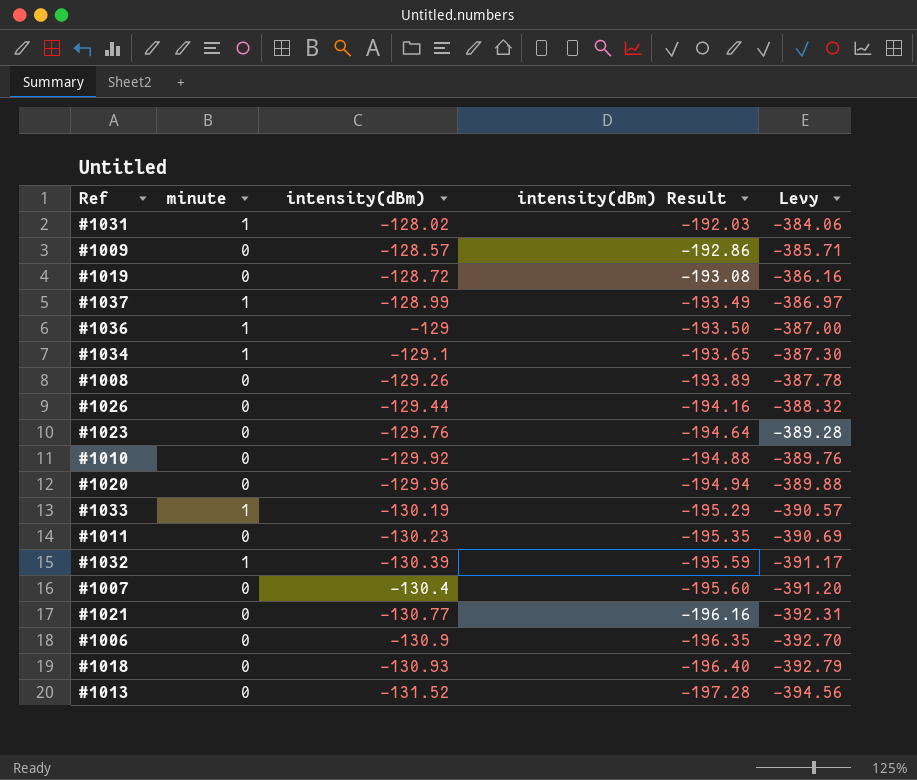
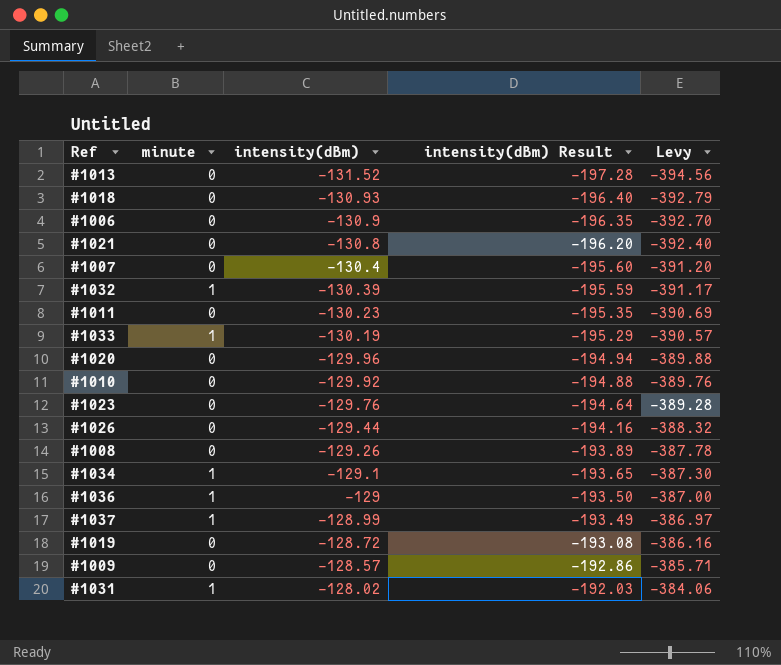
row order: intensity(dBm) descending -> intensity(dBm) ascending
#1021 | intensity(dBm): -130.77 -> -130.8
#1021 | intensity(dBm) Result: -196.16 -> -196.20
#1021 | Levy: -392.31 -> -392.40

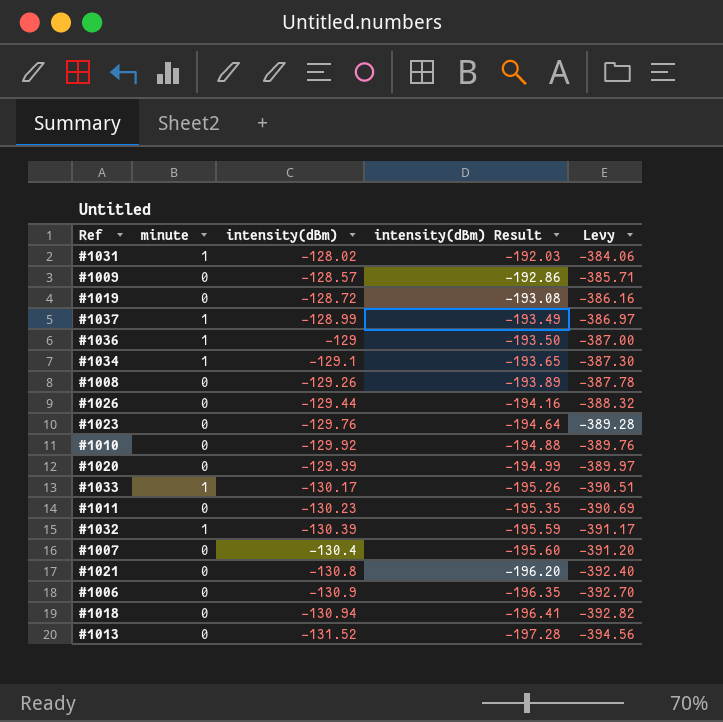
row order: intensity(dBm) ascending -> intensity(dBm) descending
#1020 | intensity(dBm): -129.96 -> -129.99
#1020 | intensity(dBm) Result: -194.94 -> -194.99
#1020 | Levy: -389.88 -> -389.97
#1033 | intensity(dBm): -130.19 -> -130.17
#1033 | intensity(dBm) Result: -195.29 -> -195.26
#1033 | Levy: -390.57 -> -390.51
#1018 | intensity(dBm): -130.93 -> -130.94
#1018 | intensity(dBm) Result: -196.40 -> -196.41
#1018 | Levy: -392.79 -> -392.82

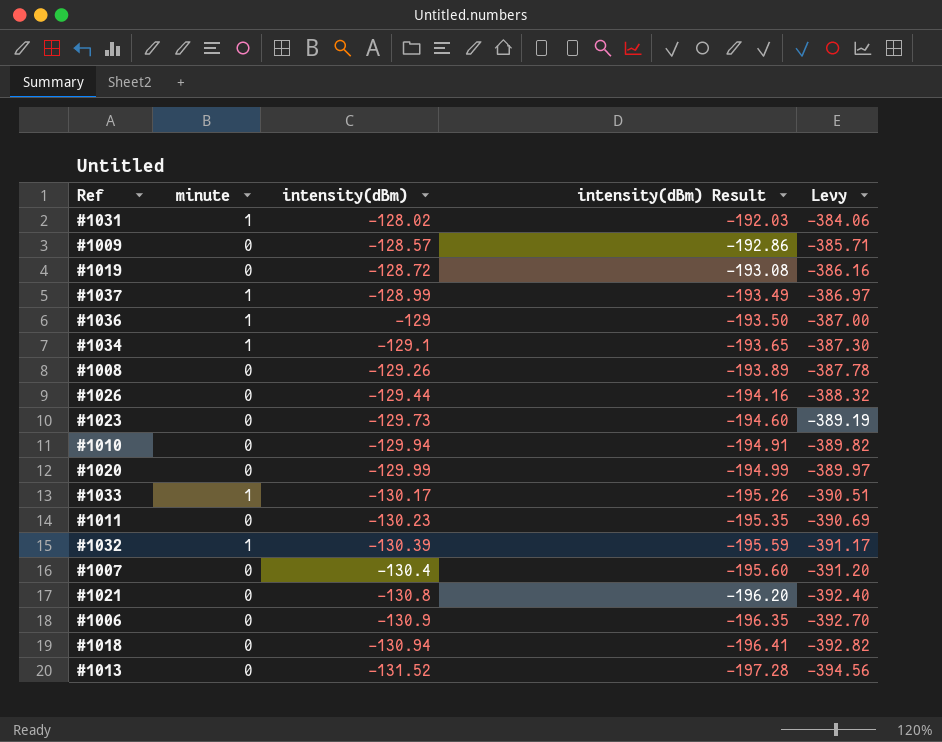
#1023 | intensity(dBm): -129.76 -> -129.73
#1023 | intensity(dBm) Result: -194.64 -> -194.60
#1023 | Levy: -389.28 -> -389.19
#1010 | intensity(dBm): -129.92 -> -129.94
#1010 | intensity(dBm) Result: -194.88 -> -194.91
#1010 | Levy: -389.76 -> -389.82

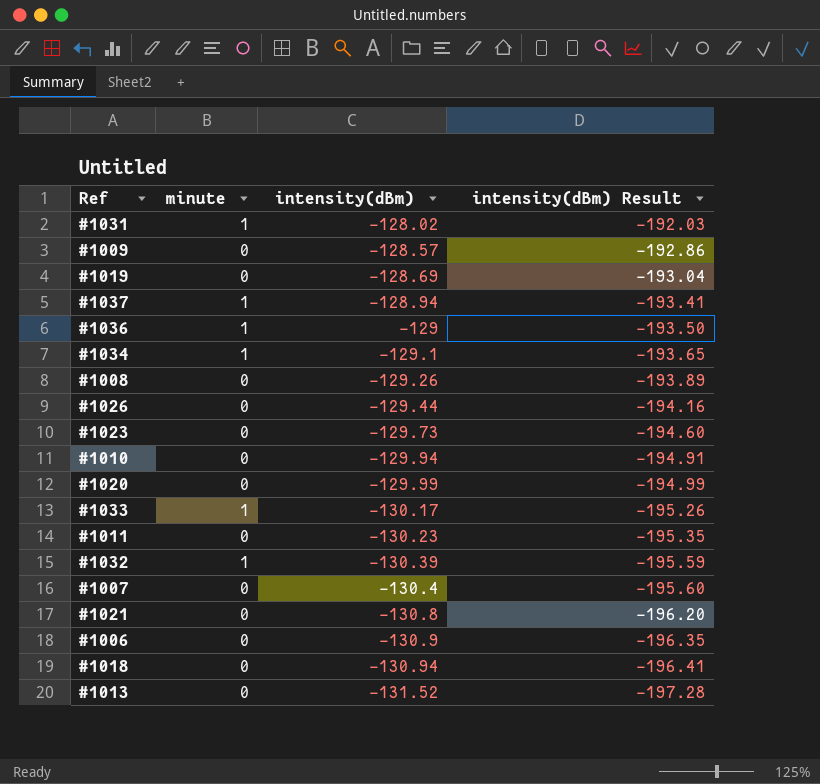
column Levy | formula: [intensity(dBm)] * 3 -> none
#1019 | intensity(dBm): -128.72 -> -128.69
#1019 | intensity(dBm) Result: -193.08 -> -193.04
#1037 | intensity(dBm): -128.99 -> -128.94
#1037 | intensity(dBm) Result: -193.49 -> -193.41

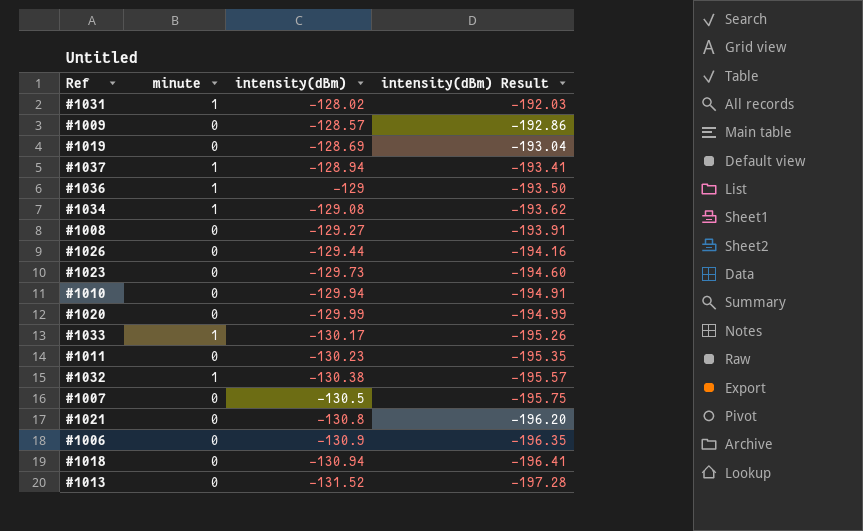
#1034 | intensity(dBm): -129.1 -> -129.08
#1034 | intensity(dBm) Result: -193.65 -> -193.62
#1008 | intensity(dBm): -129.26 -> -129.27
#1008 | intensity(dBm) Result: -193.89 -> -193.91
#1032 | intensity(dBm): -130.39 -> -130.38
#1032 | intensity(dBm) Result: -195.59 -> -195.57
#1007 | intensity(dBm): -130.4 -> -130.5
#1007 | intensity(dBm) Result: -195.60 -> -195.75

